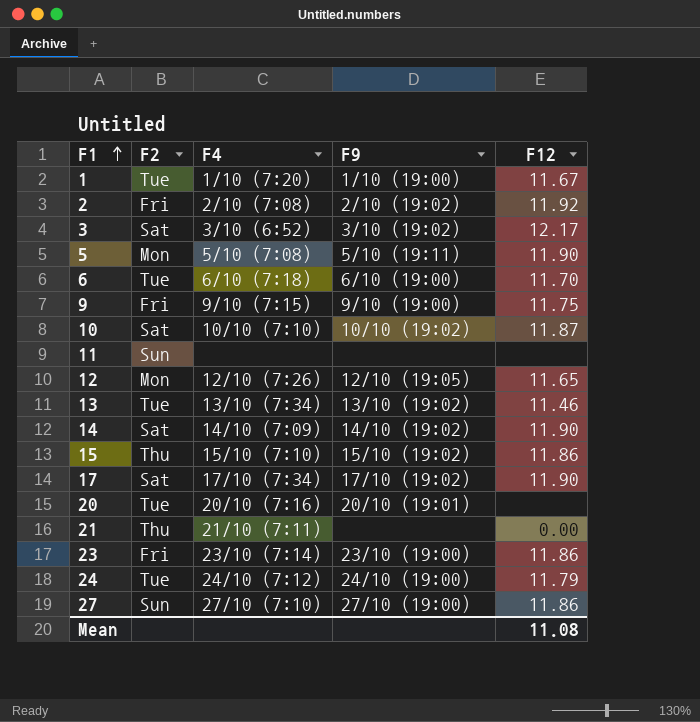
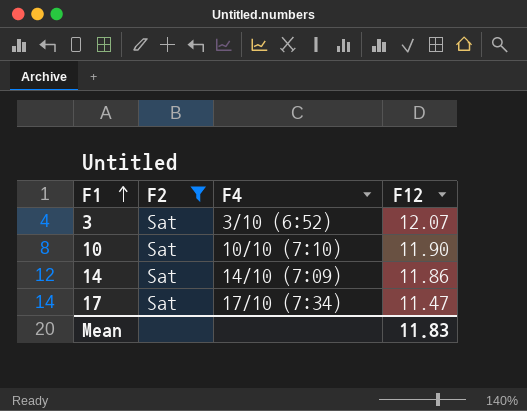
filter: none -> F2 = Sat
column F9 | position: 4 -> none
3 | F12: 12.17 -> 12.07
10 | F12: 11.87 -> 11.90
14 | F12: 11.90 -> 11.86
17 | F12: 11.90 -> 11.47
Mean | F12: 11.08 -> 11.83

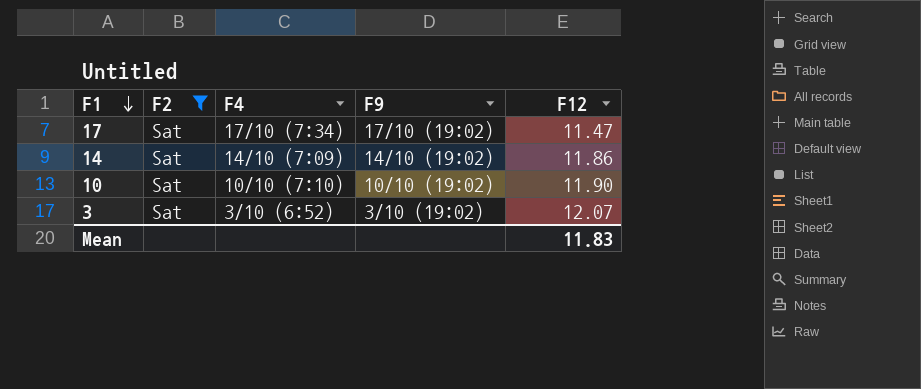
row order: F1 ascending -> F1 descending
column F9 | position: none -> 4

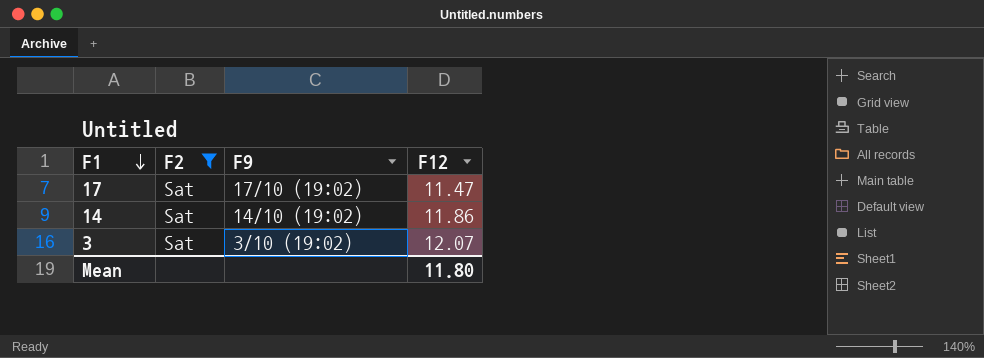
column F4 | position: 3 -> none
row 10: Sat | 10/10 (7:10) | 10/10 (19:02) | 11.90 -> none
Mean | F12: 11.83 -> 11.80

